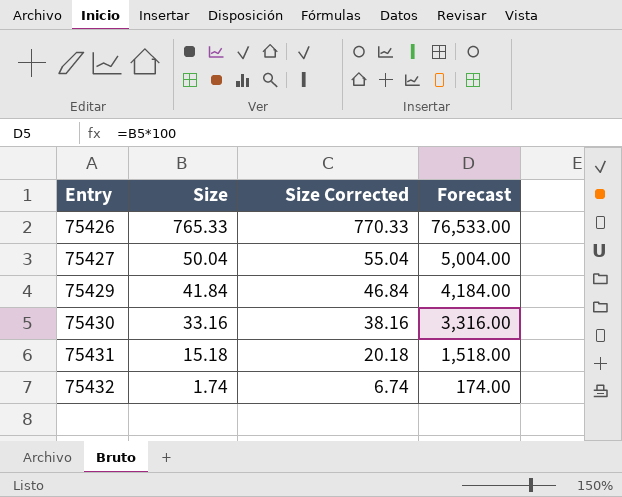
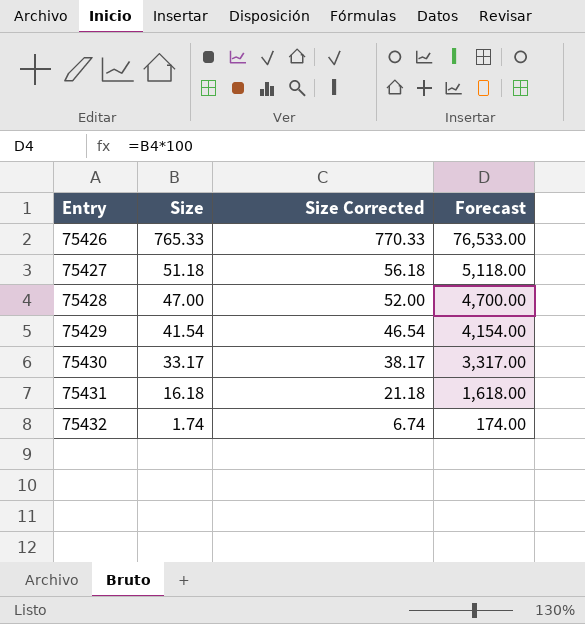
75427 | Size: 50.04 -> 51.18
75427 | Size Corrected: 55.04 -> 56.18
75427 | Forecast: 5,004.00 -> 5,118.00
row 75428: none -> 47.00 | 52.00 | 4,700.00
75429 | Size: 41.84 -> 41.54
75429 | Size Corrected: 46.84 -> 46.54
75429 | Forecast: 4,184.00 -> 4,154.00
75430 | Size: 33.16 -> 33.17
75430 | Size Corrected: 38.16 -> 38.17
75430 | Forecast: 3,316.00 -> 3,317.00
75431 | Size: 15.18 -> 16.18
75431 | Size Corrected: 20.18 -> 21.18
75431 | Forecast: 1,518.00 -> 1,618.00

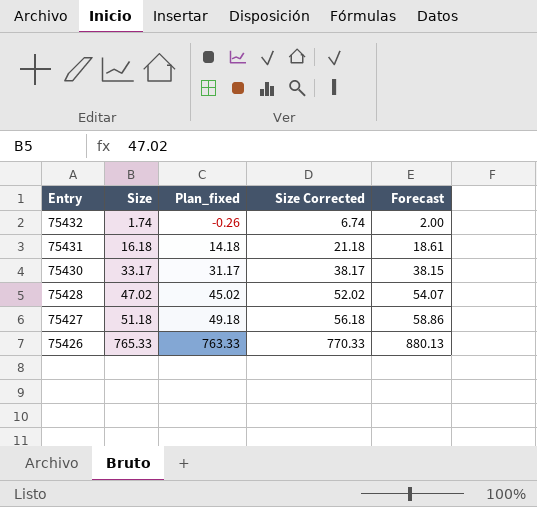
row order: Entry ascending -> Entry descending
column Plan_fixed | formula: none -> [Size] - 2
column Forecast | formula: [Size] * 100 -> [Size] * 1.15
row 75429: 41.54 | 46.54 | 4,154.00 -> none
75428 | Size: 47.00 -> 47.02
75428 | Size Corrected: 52.00 -> 52.02

